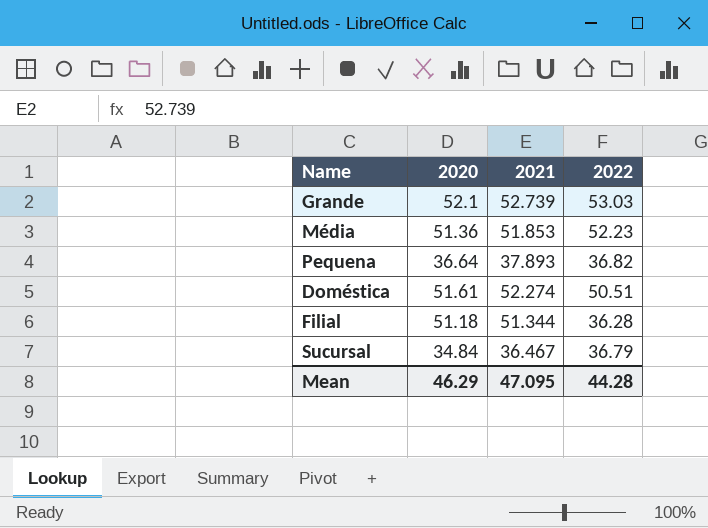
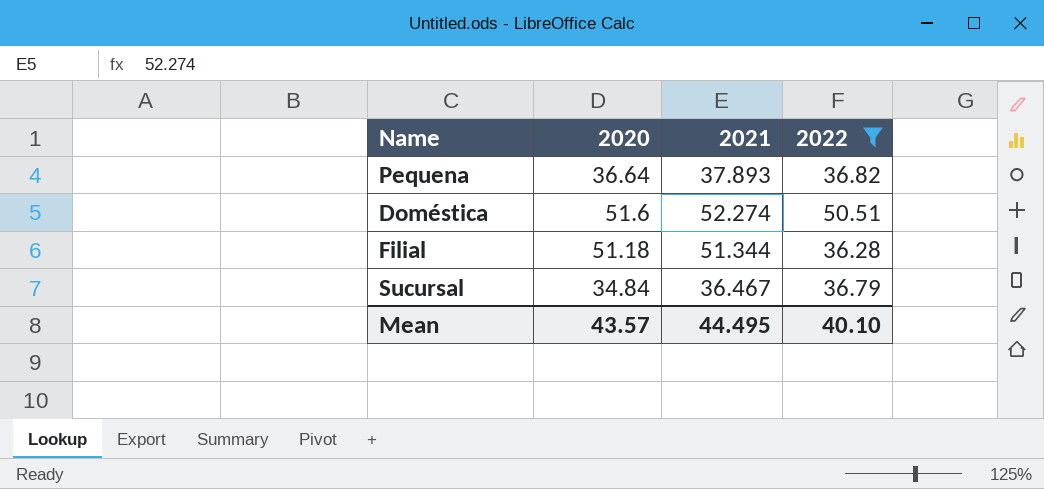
filter: none -> 2022 <= 50.51
Doméstica | 2020: 51.61 -> 51.6
Mean | 2020: 46.29 -> 43.57
Mean | 2021: 47.095 -> 44.495
Mean | 2022: 44.28 -> 40.10

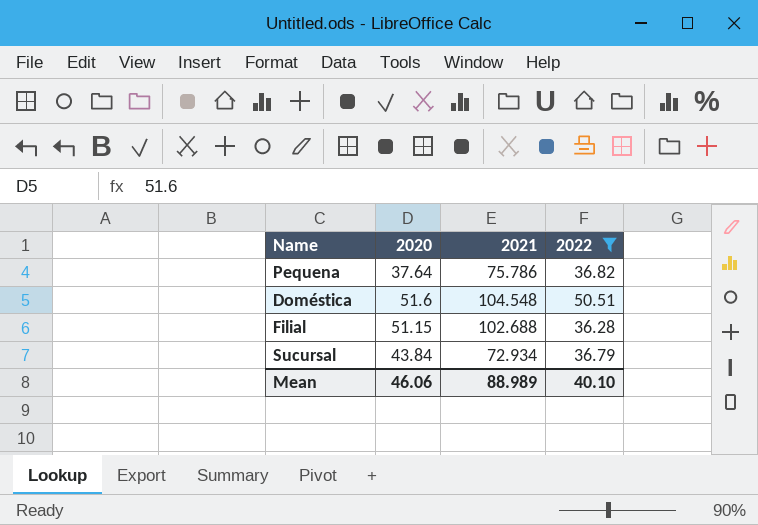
Pequena | 2020: 36.64 -> 37.64
Pequena | 2021: 37.893 -> 75.786
Doméstica | 2021: 52.274 -> 104.548
Filial | 2020: 51.18 -> 51.15
Filial | 2021: 51.344 -> 102.688
Sucursal | 2020: 34.84 -> 43.84
Sucursal | 2021: 36.467 -> 72.934
Mean | 2020: 43.57 -> 46.06
Mean | 2021: 44.495 -> 88.989

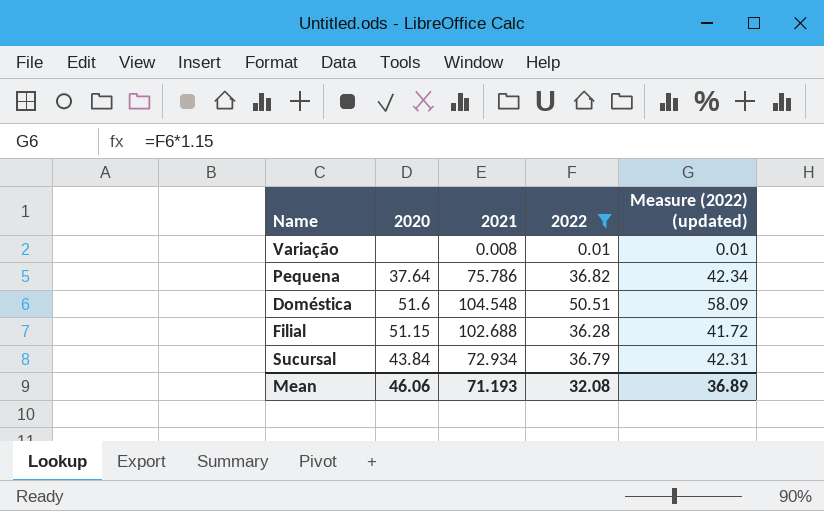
column Measure (2022) (updated) | formula: none -> [2022] * 1.15
row Variação: none -> none | 0.008 | 0.01 | 0.01
Mean | 2021: 88.989 -> 71.193
Mean | 2022: 40.10 -> 32.08

